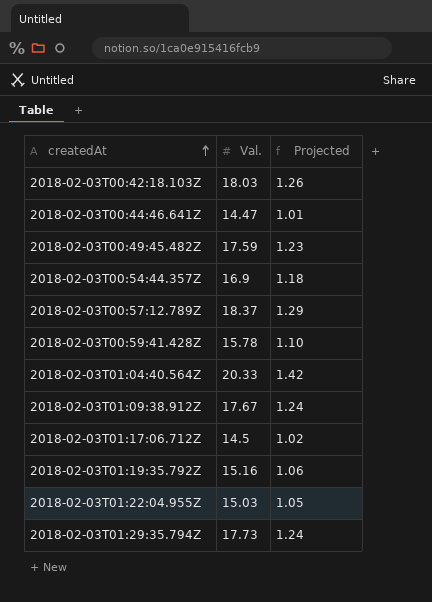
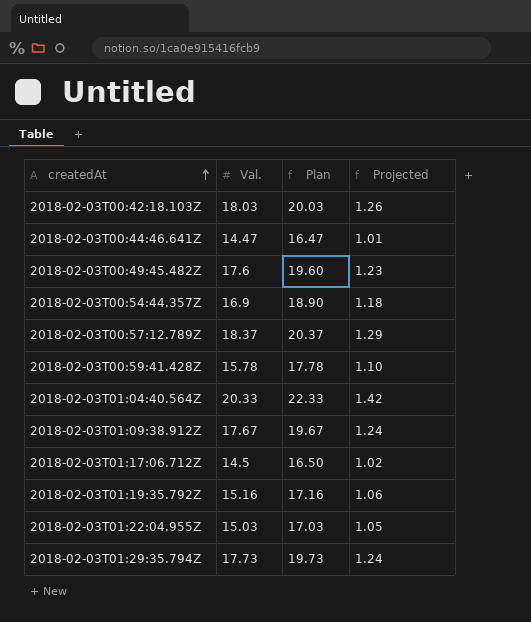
column Plan | formula: none -> [Val.] + 2
2018-02-03T00:49:45.482Z | Val.: 17.59 -> 17.6

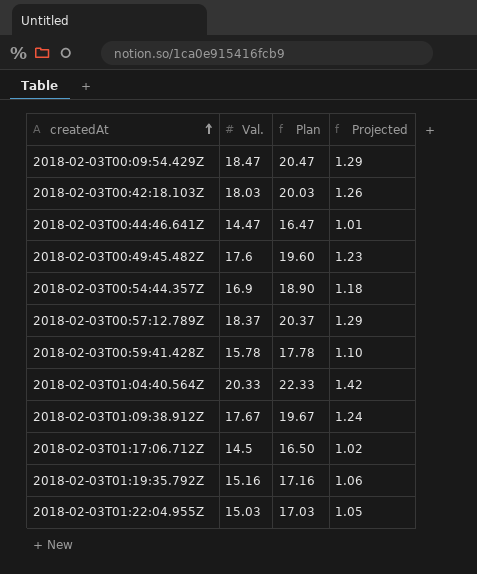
row 2018-02-03T01:29:35.794Z: 17.73 | 19.73 | 1.24 -> none
row 2018-02-03T00:09:54.429Z: none -> 18.47 | 20.47 | 1.29

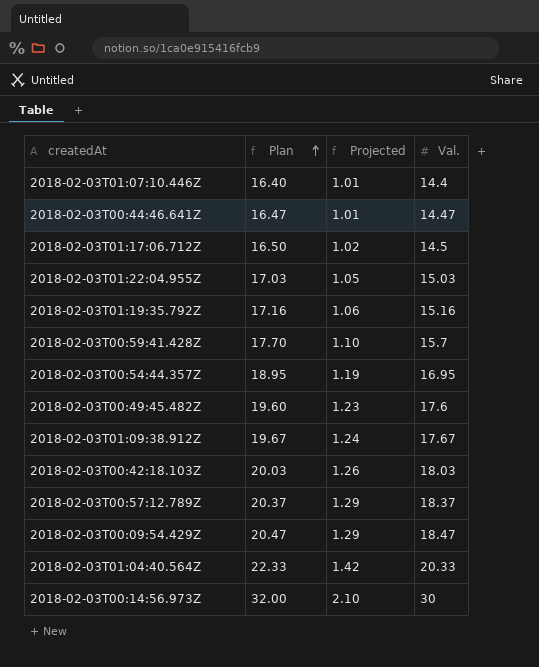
row order: createdAt ascending -> Plan ascending
column Val. | position: 2 -> 4
row 2018-02-03T01:07:10.446Z: none -> 16.40 | 1.01 | 14.4
2018-02-03T00:59:41.428Z | Plan: 17.78 -> 17.70
2018-02-03T00:59:41.428Z | Val.: 15.78 -> 15.7
2018-02-03T00:54:44.357Z | Plan: 18.90 -> 18.95
2018-02-03T00:54:44.357Z | Projected: 1.18 -> 1.19
2018-02-03T00:54:44.357Z | Val.: 16.9 -> 16.95
row 2018-02-03T00:14:56.973Z: none -> 32.00 | 2.10 | 30

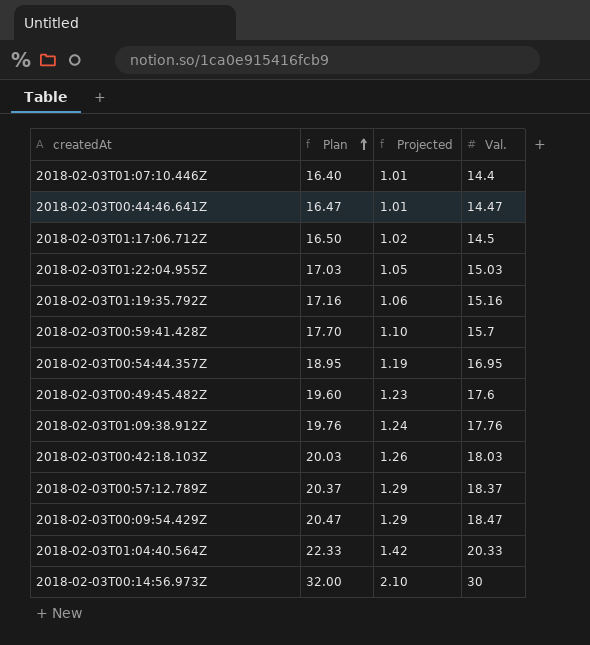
2018-02-03T01:09:38.912Z | Plan: 19.67 -> 19.76
2018-02-03T01:09:38.912Z | Val.: 17.67 -> 17.76

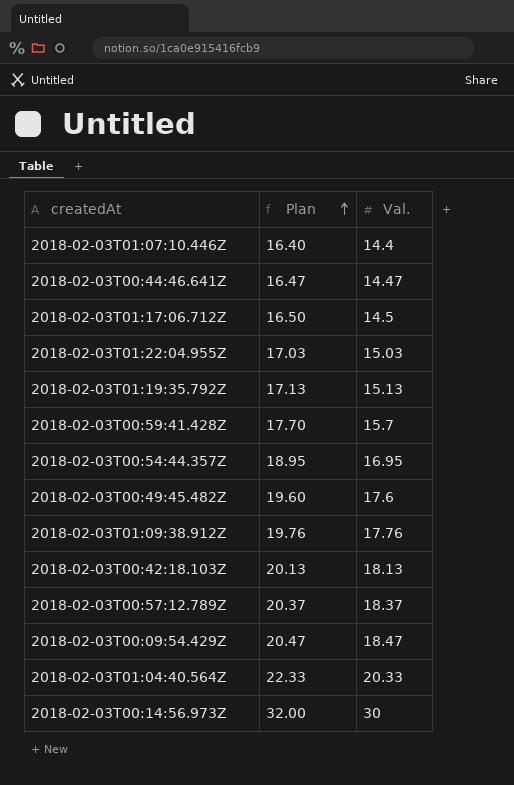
column Projected | formula: [Val.] * 0.07 -> none
2018-02-03T01:19:35.792Z | Plan: 17.16 -> 17.13
2018-02-03T01:19:35.792Z | Val.: 15.16 -> 15.13
2018-02-03T00:42:18.103Z | Plan: 20.03 -> 20.13
2018-02-03T00:42:18.103Z | Val.: 18.03 -> 18.13

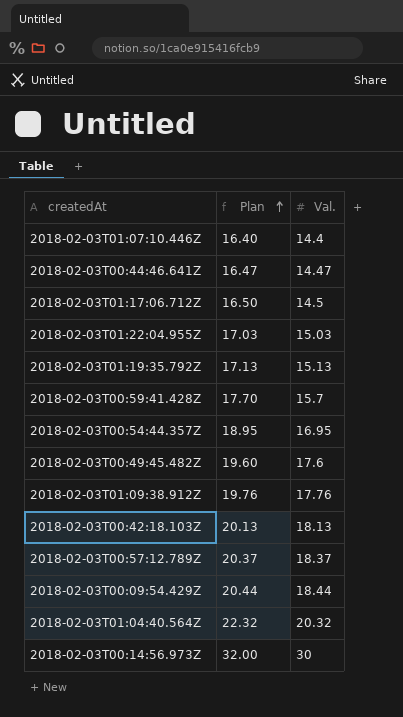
2018-02-03T00:09:54.429Z | Plan: 20.47 -> 20.44
2018-02-03T00:09:54.429Z | Val.: 18.47 -> 18.44
2018-02-03T01:04:40.564Z | Plan: 22.33 -> 22.32
2018-02-03T01:04:40.564Z | Val.: 20.33 -> 20.32

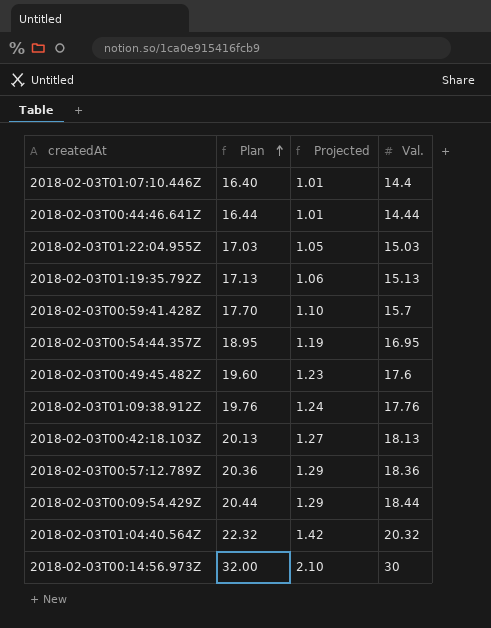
column Projected | formula: none -> [Val.] * 0.07
row 2018-02-03T01:17:06.712Z: 16.50 | 14.5 -> none
2018-02-03T00:44:46.641Z | Plan: 16.47 -> 16.44
2018-02-03T00:44:46.641Z | Val.: 14.47 -> 14.44
2018-02-03T00:57:12.789Z | Plan: 20.37 -> 20.36
2018-02-03T00:57:12.789Z | Val.: 18.37 -> 18.36

